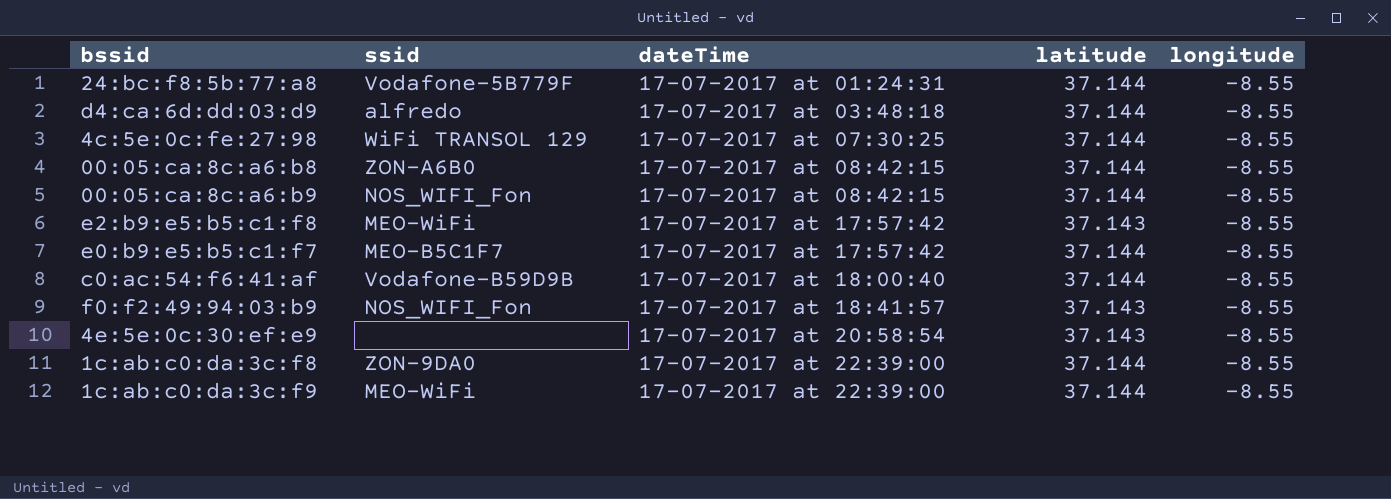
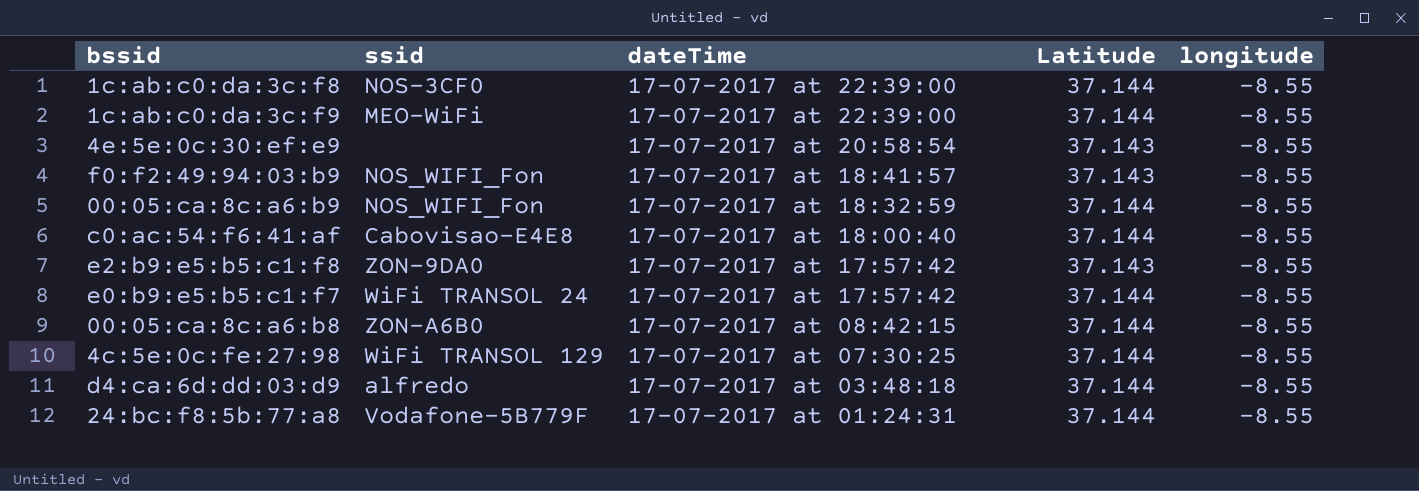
row order: dateTime ascending -> dateTime descending
column name: latitude -> Latitude
1c:ab:c0:da:3c:f8 | ssid: ZON-9DA0 -> NOS-3CF0
00:05:ca:8c:a6:b9 | dateTime: 17-07-2017 at 08:42:15 -> 17-07-2017 at 18:32:59
c0:ac:54:f6:41:af | ssid: Vodafone-B59D9B -> Cabovisao-E4E8
e2:b9:e5:b5:c1:f8 | ssid: MEO-WiFi -> ZON-9DA0
e0:b9:e5:b5:c1:f7 | ssid: MEO-B5C1F7 -> WiFi TRANSOL 24

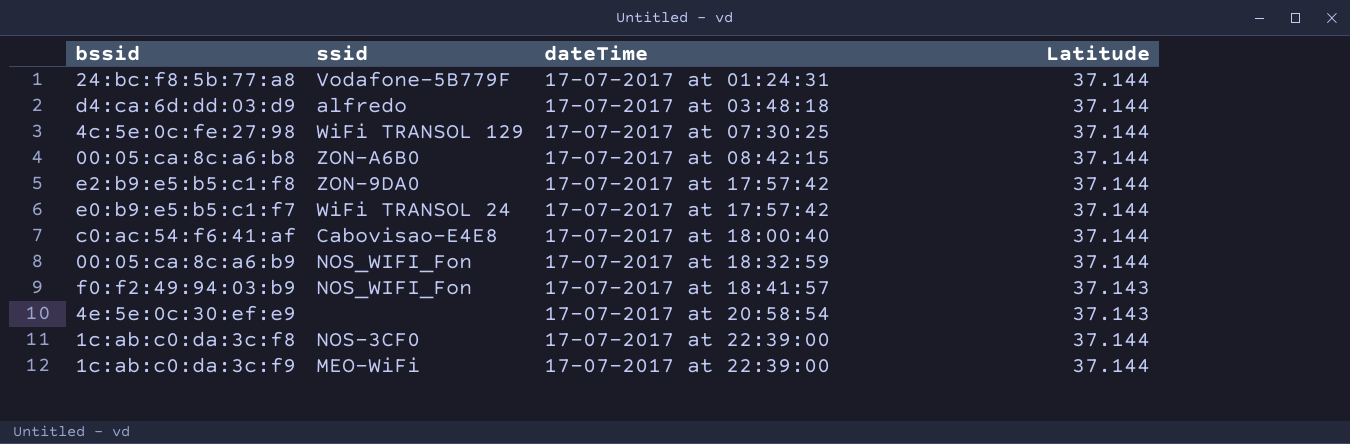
row order: dateTime descending -> dateTime ascending
column longitude | position: 5 -> none
e2:b9:e5:b5:c1:f8 | Latitude: 37.143 -> 37.144

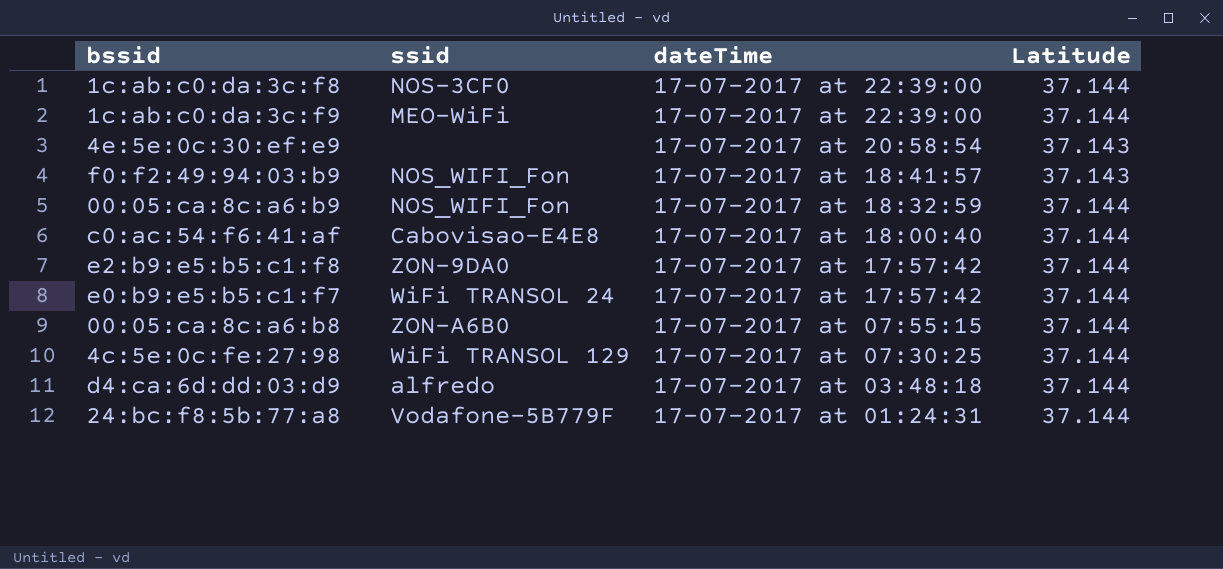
row order: dateTime ascending -> dateTime descending
00:05:ca:8c:a6:b8 | dateTime: 17-07-2017 at 08:42:15 -> 17-07-2017 at 07:55:15

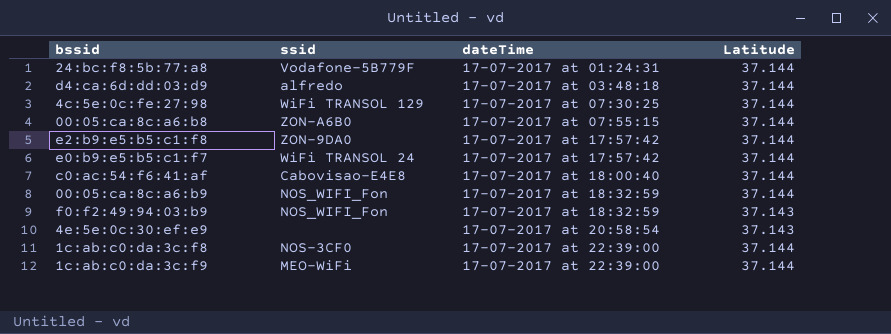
row order: dateTime descending -> dateTime ascending
f0:f2:49:94:03:b9 | dateTime: 17-07-2017 at 18:41:57 -> 17-07-2017 at 18:32:59

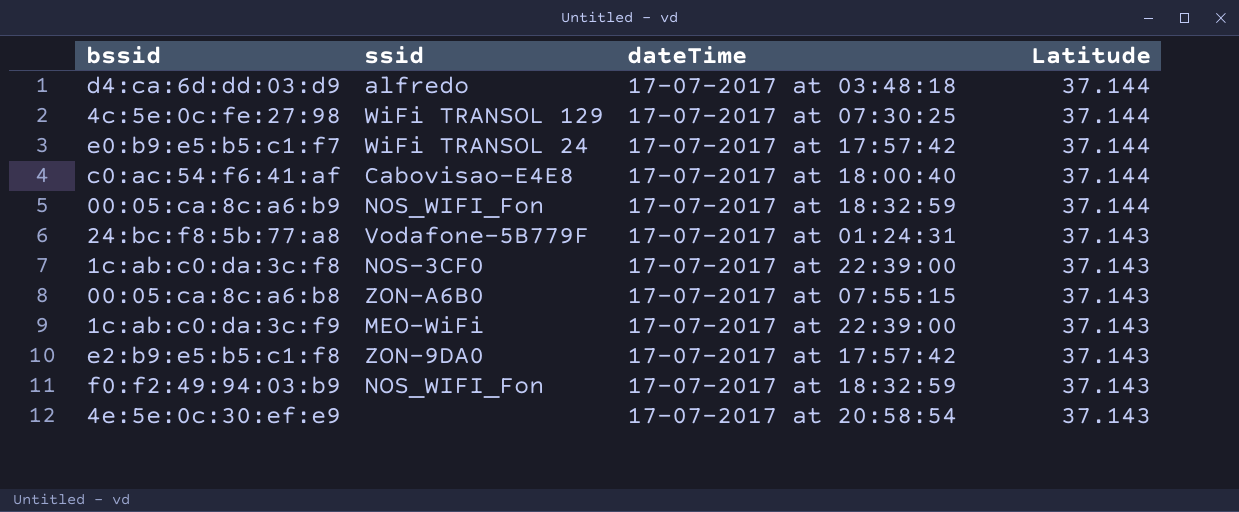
row order: dateTime ascending -> Latitude descending
24:bc:f8:5b:77:a8 | Latitude: 37.144 -> 37.143
1c:ab:c0:da:3c:f8 | Latitude: 37.144 -> 37.143
00:05:ca:8c:a6:b8 | Latitude: 37.144 -> 37.143
1c:ab:c0:da:3c:f9 | Latitude: 37.144 -> 37.143
e2:b9:e5:b5:c1:f8 | Latitude: 37.144 -> 37.143

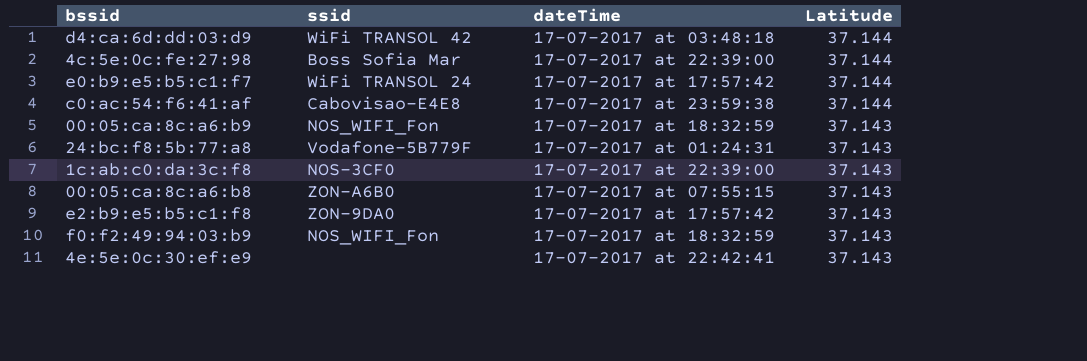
row 1c:ab:c0:da:3c:f9: MEO-WiFi | 17-07-2017 at 22:39:00 | 37.143 -> none
d4:ca:6d:dd:03:d9 | ssid: alfredo -> WiFi TRANSOL 42
4c:5e:0c:fe:27:98 | ssid: WiFi TRANSOL 129 -> Boss Sofia Mar
4c:5e:0c:fe:27:98 | dateTime: 17-07-2017 at 07:30:25 -> 17-07-2017 at 22:39:00
c0:ac:54:f6:41:af | dateTime: 17-07-2017 at 18:00:40 -> 17-07-2017 at 23:59:38
00:05:ca:8c:a6:b9 | Latitude: 37.144 -> 37.143
4e:5e:0c:30:ef:e9 | dateTime: 17-07-2017 at 20:58:54 -> 17-07-2017 at 22:42:41

